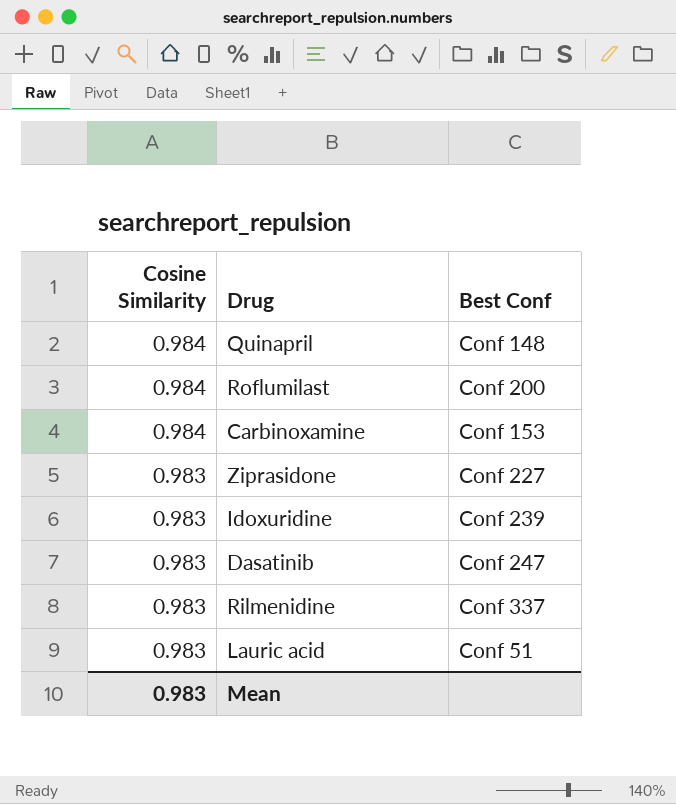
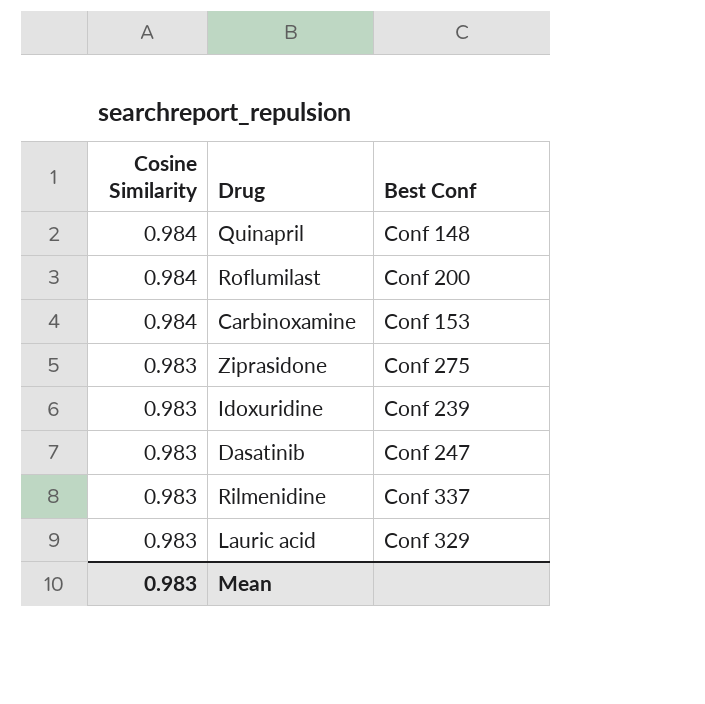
Ziprasidone | Best Conf: Conf 227 -> Conf 275
Lauric acid | Best Conf: Conf 51 -> Conf 329

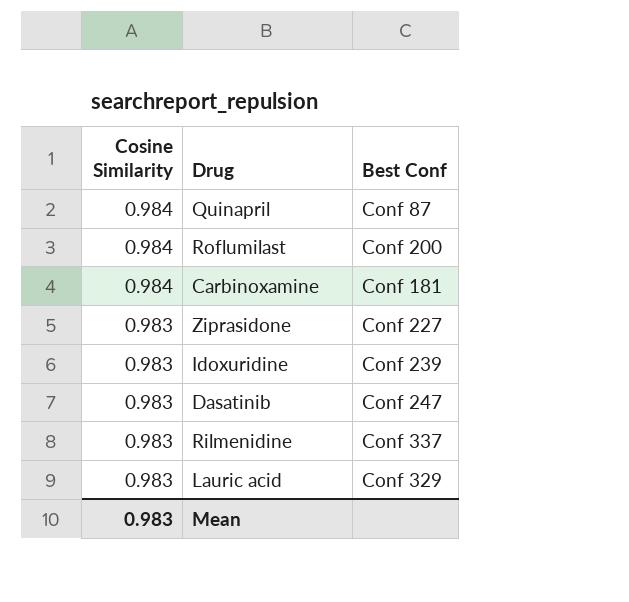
Quinapril | Best Conf: Conf 148 -> Conf 87
Carbinoxamine | Best Conf: Conf 153 -> Conf 181
Ziprasidone | Best Conf: Conf 275 -> Conf 227

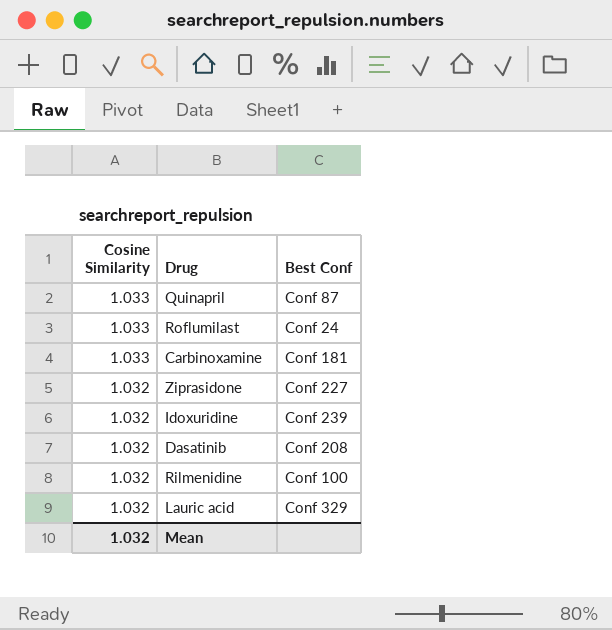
Quinapril | Cosine Similarity: 0.984 -> 1.033
Roflumilast | Cosine Similarity: 0.984 -> 1.033
Roflumilast | Best Conf: Conf 200 -> Conf 24
Carbinoxamine | Cosine Similarity: 0.984 -> 1.033
Ziprasidone | Cosine Similarity: 0.983 -> 1.032
Idoxuridine | Cosine Similarity: 0.983 -> 1.032
Dasatinib | Cosine Similarity: 0.983 -> 1.032
Dasatinib | Best Conf: Conf 247 -> Conf 208
Rilmenidine | Cosine Similarity: 0.983 -> 1.032
Rilmenidine | Best Conf: Conf 337 -> Conf 100
Lauric acid | Cosine Similarity: 0.983 -> 1.032
Mean | Cosine Similarity: 0.983 -> 1.032

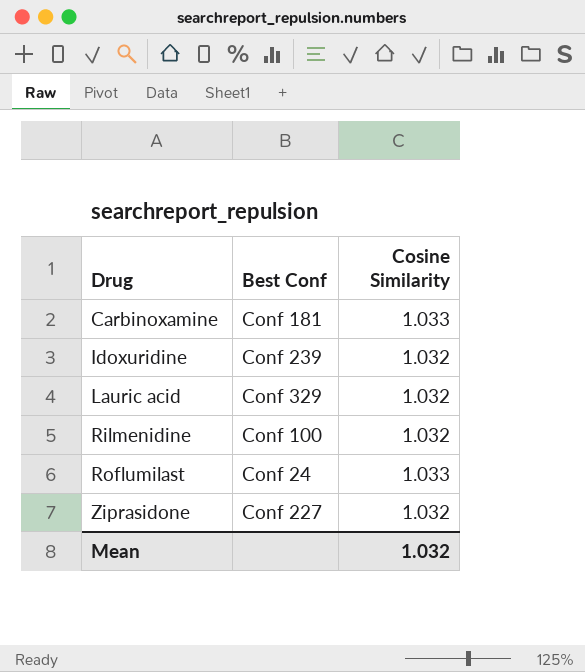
row order: Cosine Similarity descending -> Drug ascending
column Cosine Similarity | position: 1 -> 3
row Quinapril: 1.033 | Conf 87 -> none
row Dasatinib: 1.032 | Conf 208 -> none

